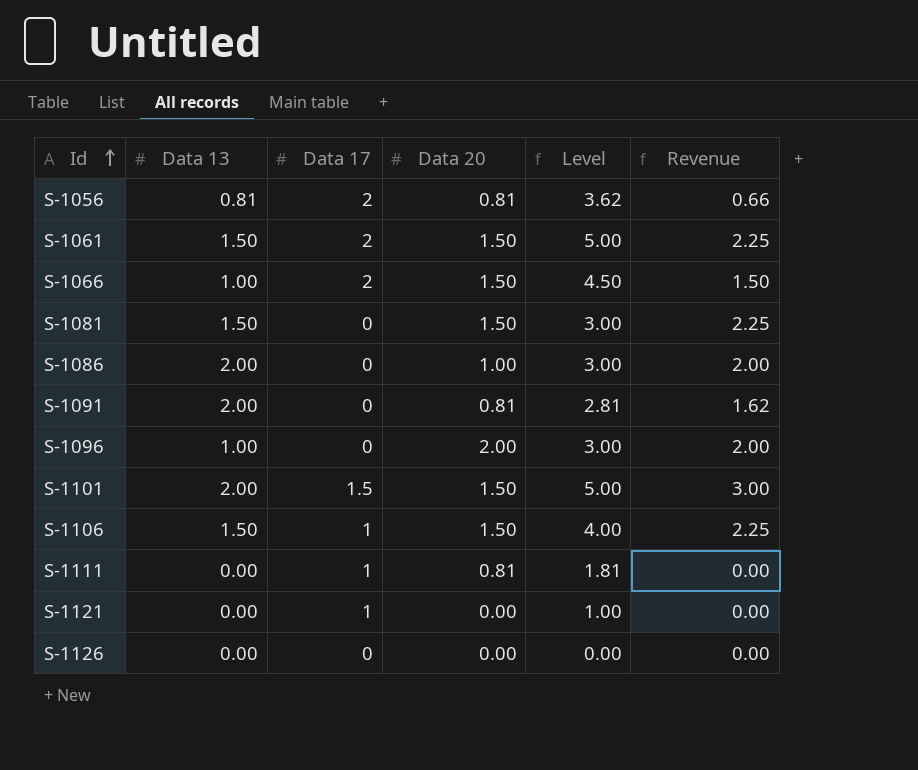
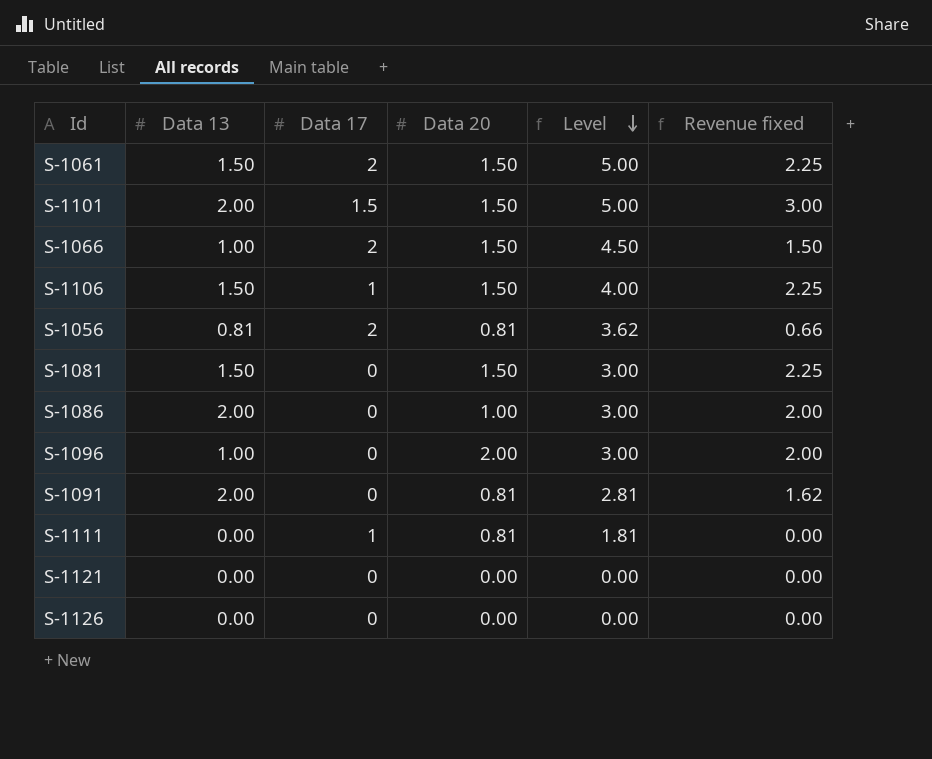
row order: Id ascending -> Level descending
column name: Revenue -> Revenue fixed
S-1121 | Data 17: 1 -> 0
S-1121 | Level: 1.00 -> 0.00

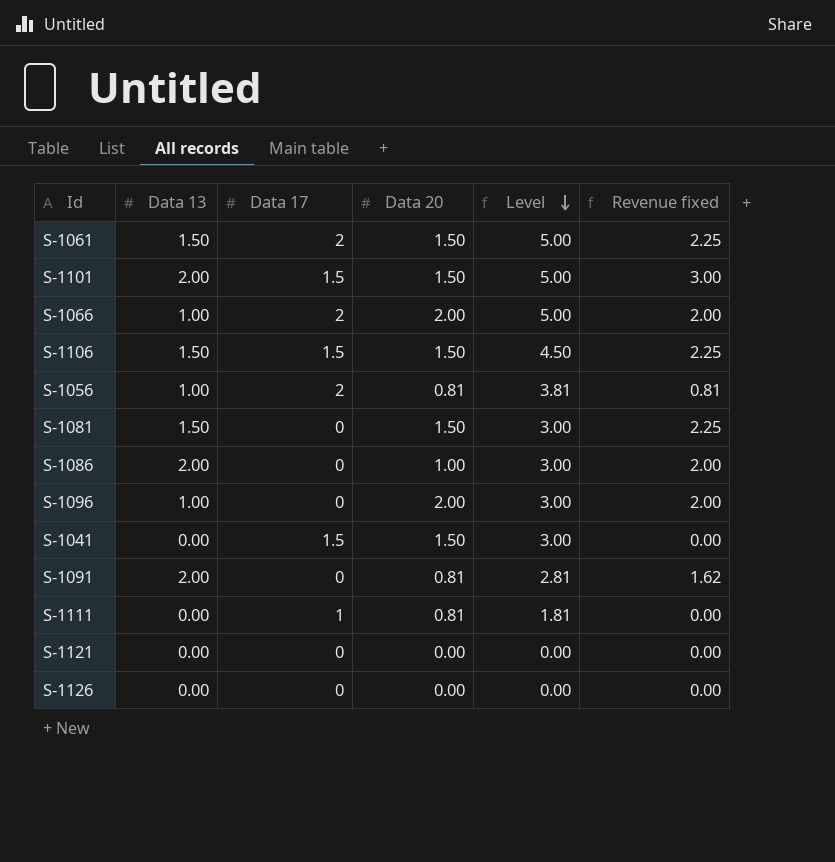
S-1066 | Data 20: 1.50 -> 2.00
S-1066 | Level: 4.50 -> 5.00
S-1066 | Revenue fixed: 1.50 -> 2.00
S-1106 | Data 17: 1 -> 1.5
S-1106 | Level: 4.00 -> 4.50
S-1056 | Data 13: 0.81 -> 1.00
S-1056 | Level: 3.62 -> 3.81
S-1056 | Revenue fixed: 0.66 -> 0.81
row S-1041: none -> 0.00 | 1.5 | 1.50 | 3.00 | 0.00

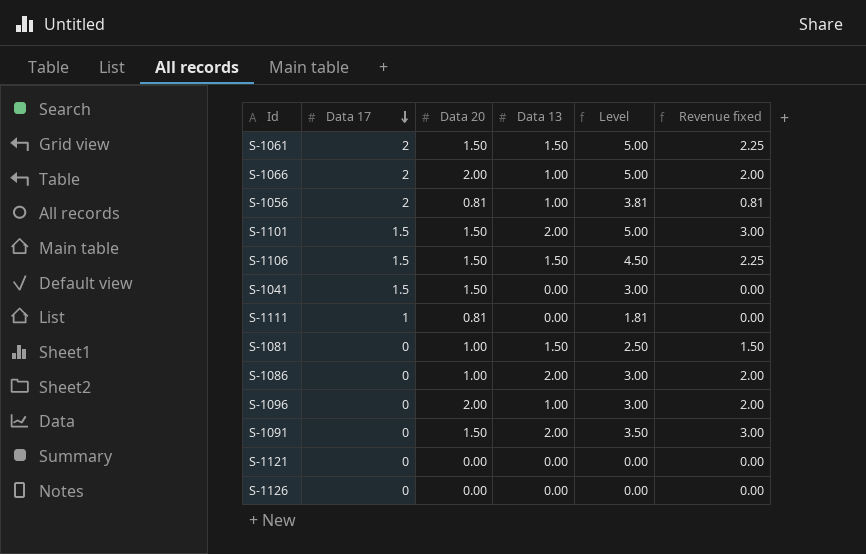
row order: Level descending -> Data 17 descending
column Data 13 | position: 2 -> 4
S-1081 | Data 20: 1.50 -> 1.00
S-1081 | Level: 3.00 -> 2.50
S-1081 | Revenue fixed: 2.25 -> 1.50
S-1091 | Data 20: 0.81 -> 1.50
S-1091 | Level: 2.81 -> 3.50
S-1091 | Revenue fixed: 1.62 -> 3.00

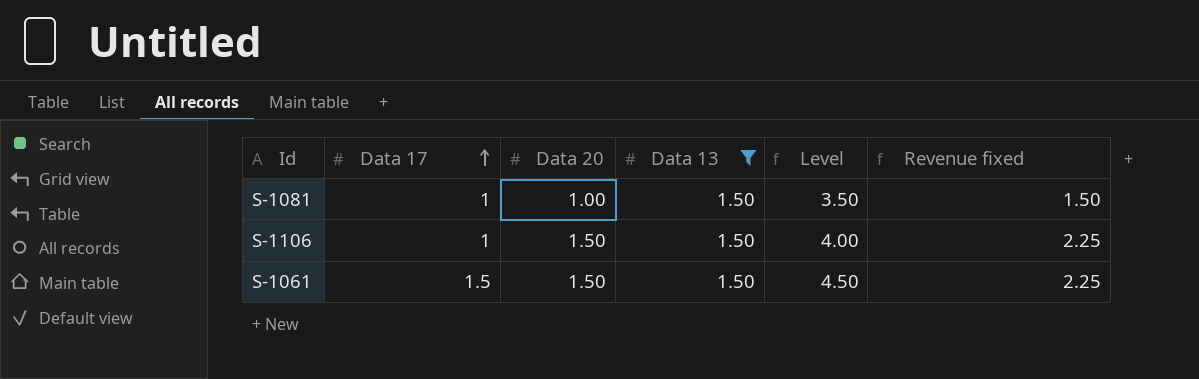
filter: none -> Data 13 = 1.50
row order: Data 17 descending -> Data 17 ascending
S-1081 | Data 17: 0 -> 1
S-1081 | Level: 2.50 -> 3.50
S-1106 | Data 17: 1.5 -> 1
S-1106 | Level: 4.50 -> 4.00
S-1061 | Data 17: 2 -> 1.5
S-1061 | Level: 5.00 -> 4.50

